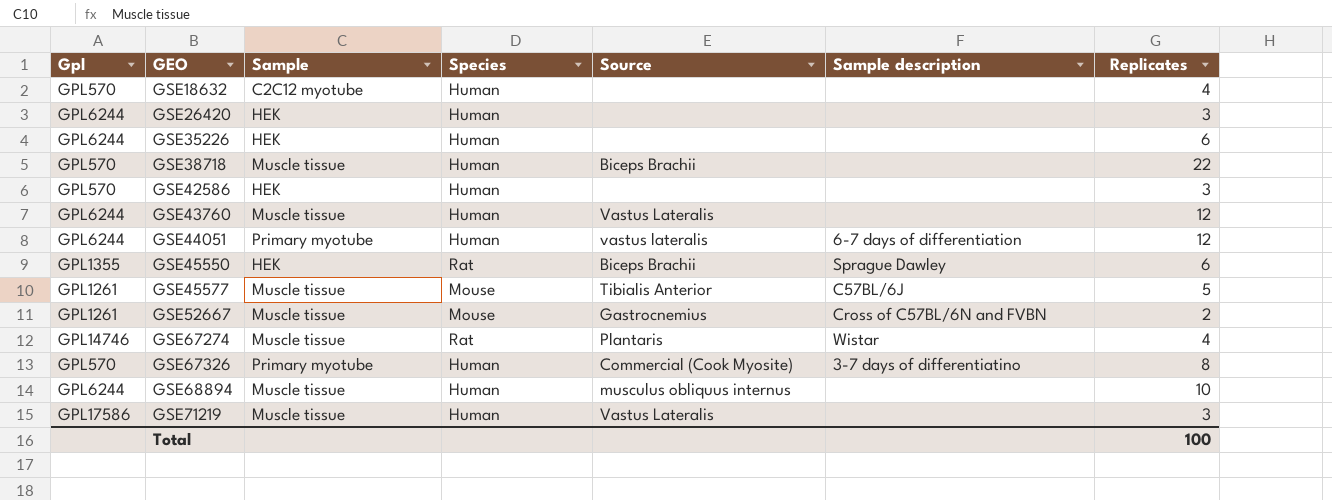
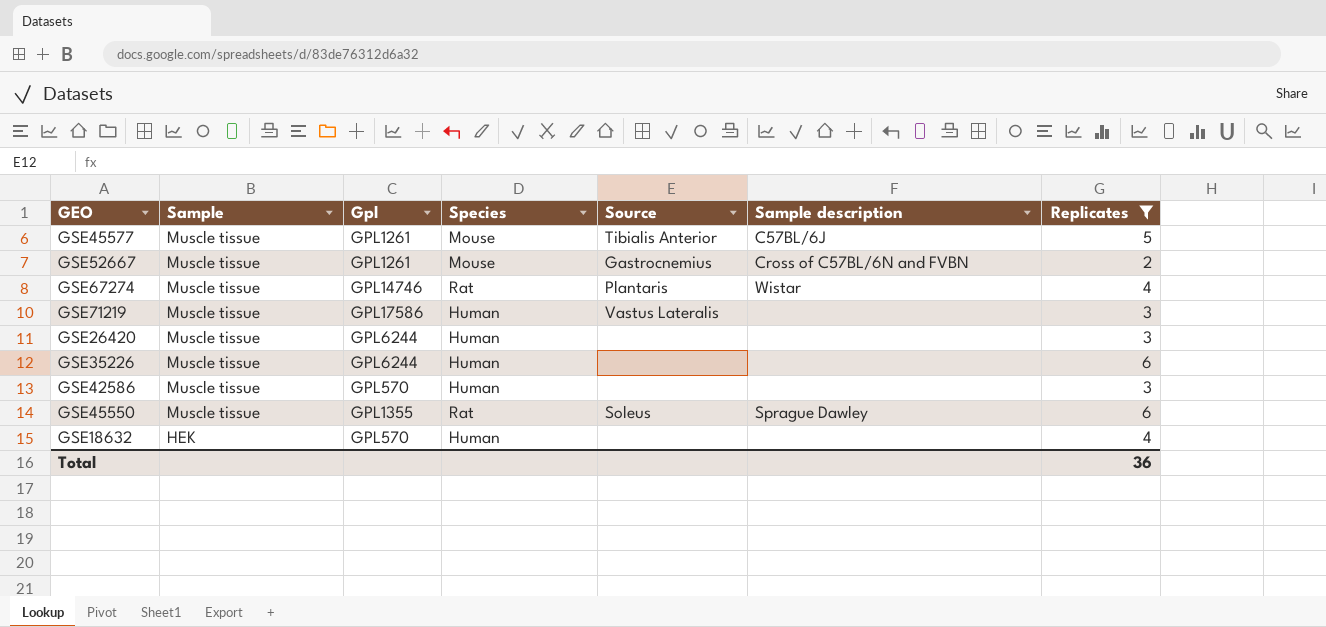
filter: none -> Replicates <= 6
row order: GEO ascending -> Sample descending
column Gpl | position: 1 -> 3
GSE26420 | Sample: HEK -> Muscle tissue
GSE35226 | Sample: HEK -> Muscle tissue
GSE42586 | Sample: HEK -> Muscle tissue
GSE45550 | Sample: HEK -> Muscle tissue
GSE45550 | Source: Biceps Brachii -> Soleus
GSE18632 | Sample: C2C12 myotube -> HEK
Total | Replicates: 100 -> 36

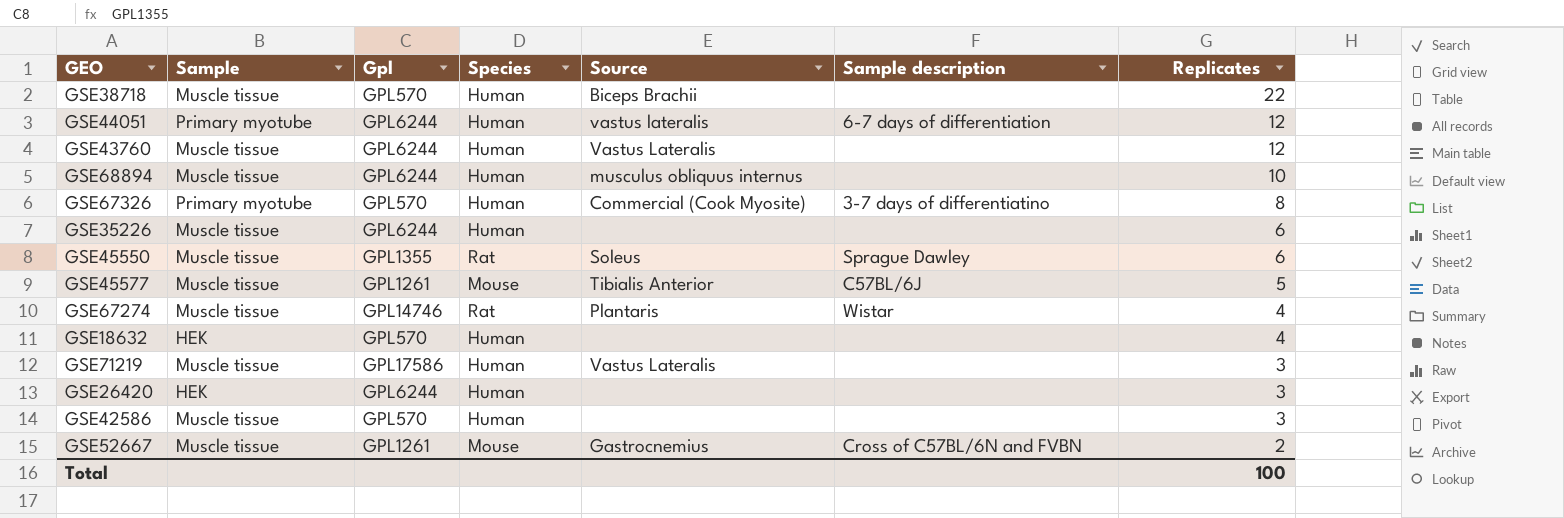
filter: Replicates <= 6 -> none
row order: Sample descending -> Replicates descending
GSE26420 | Sample: Muscle tissue -> HEK
Total | Replicates: 36 -> 100

